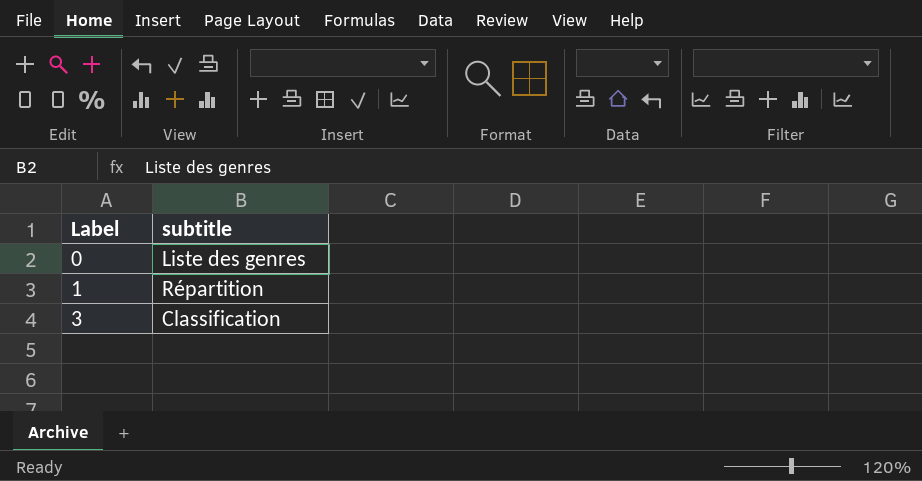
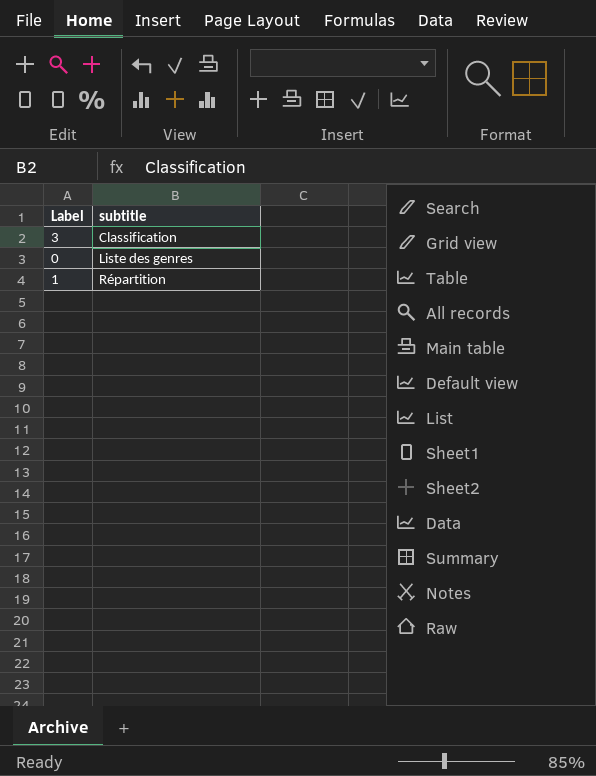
row order: Label ascending -> subtitle ascending

